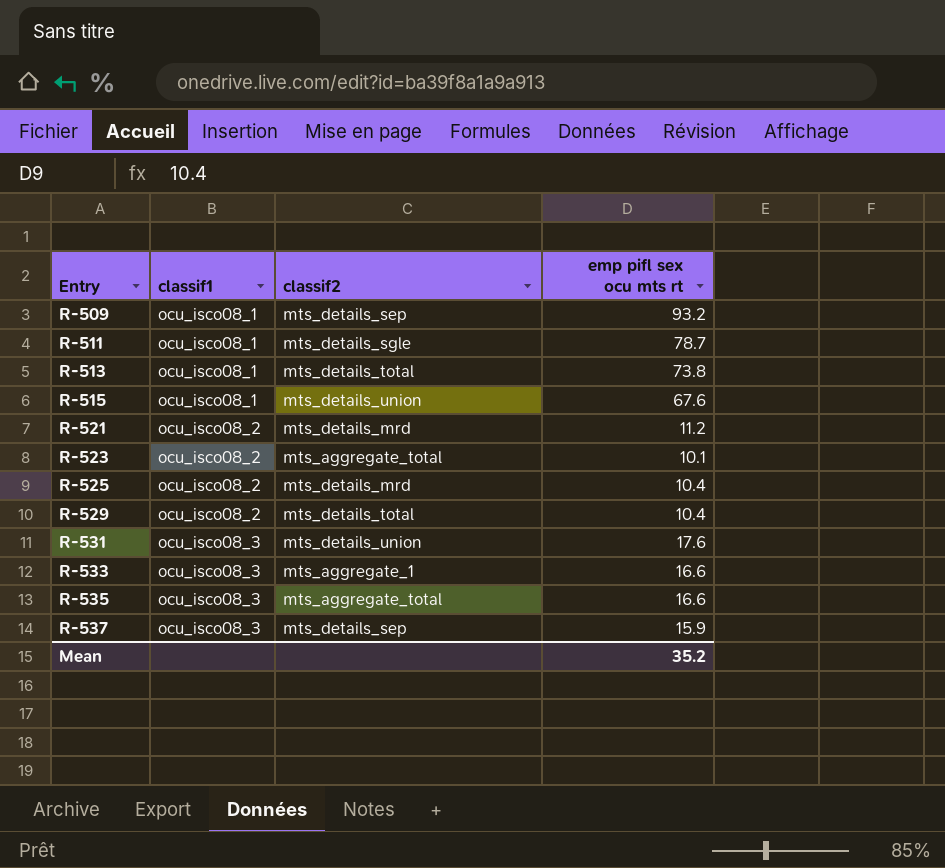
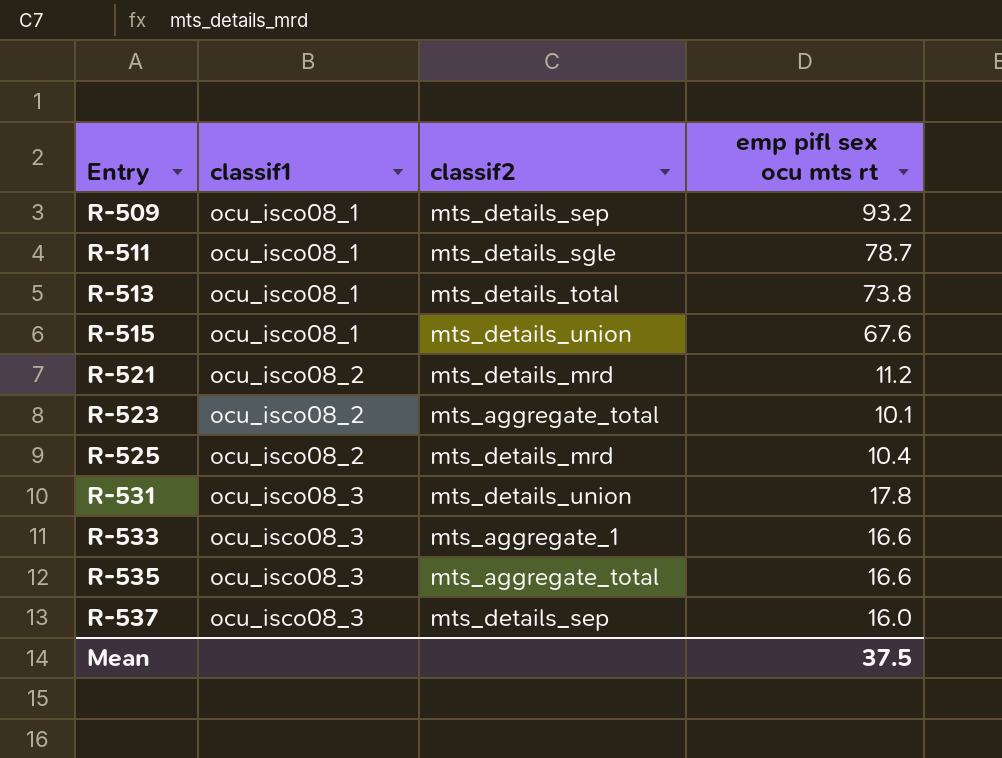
row R-529: ocu_isco08_2 | mts_details_total | 10.4 -> none
R-531 | emp pifl sex ocu mts rt: 17.6 -> 17.8
R-537 | emp pifl sex ocu mts rt: 15.9 -> 16.0
Mean | emp pifl sex ocu mts rt: 35.2 -> 37.5

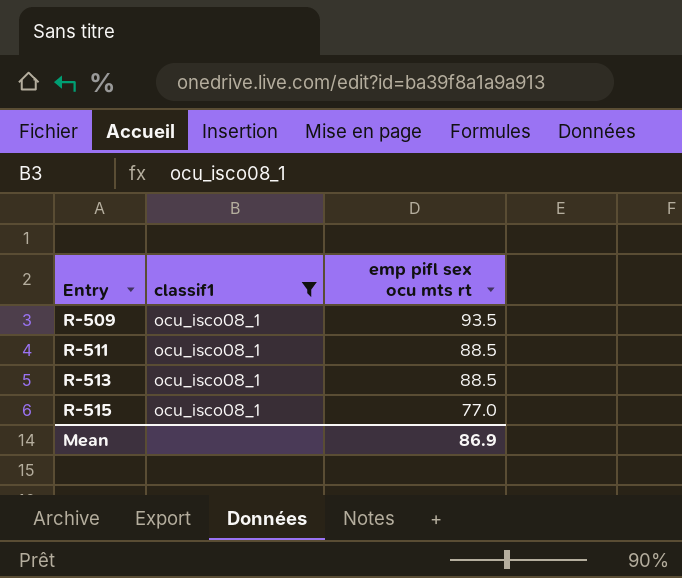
filter: none -> classif1 = ocu_isco08_1
column classif2 | position: 3 -> none
R-509 | emp pifl sex ocu mts rt: 93.2 -> 93.5
R-511 | emp pifl sex ocu mts rt: 78.7 -> 88.5
R-513 | emp pifl sex ocu mts rt: 73.8 -> 88.5
R-515 | emp pifl sex ocu mts rt: 67.6 -> 77.0
Mean | emp pifl sex ocu mts rt: 37.5 -> 86.9

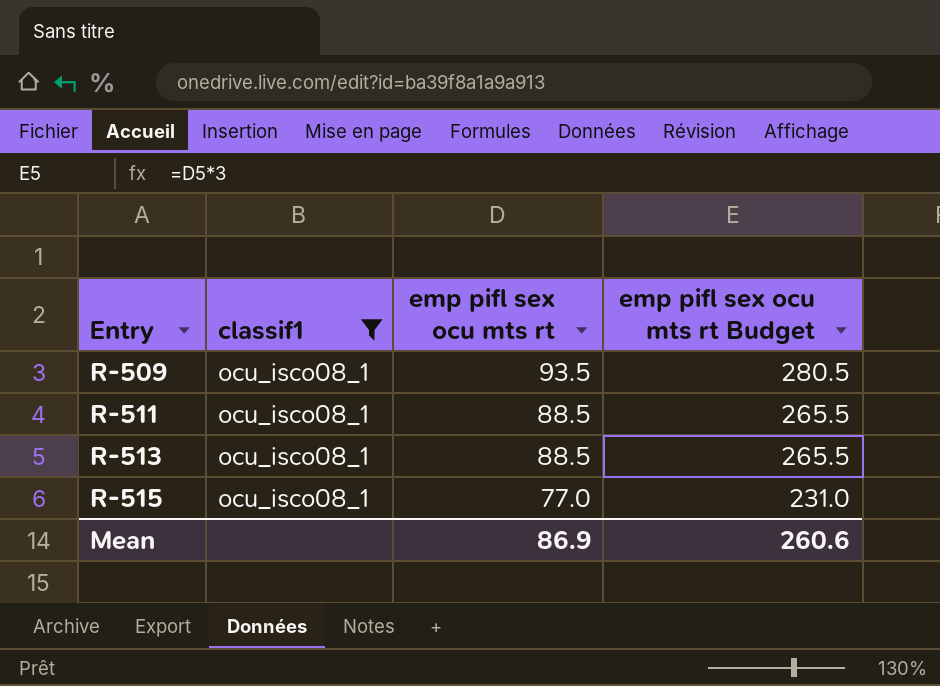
column emp pifl sex ocu mts rt Budget | formula: none -> [emp pifl sex ocu mts rt] * 3

